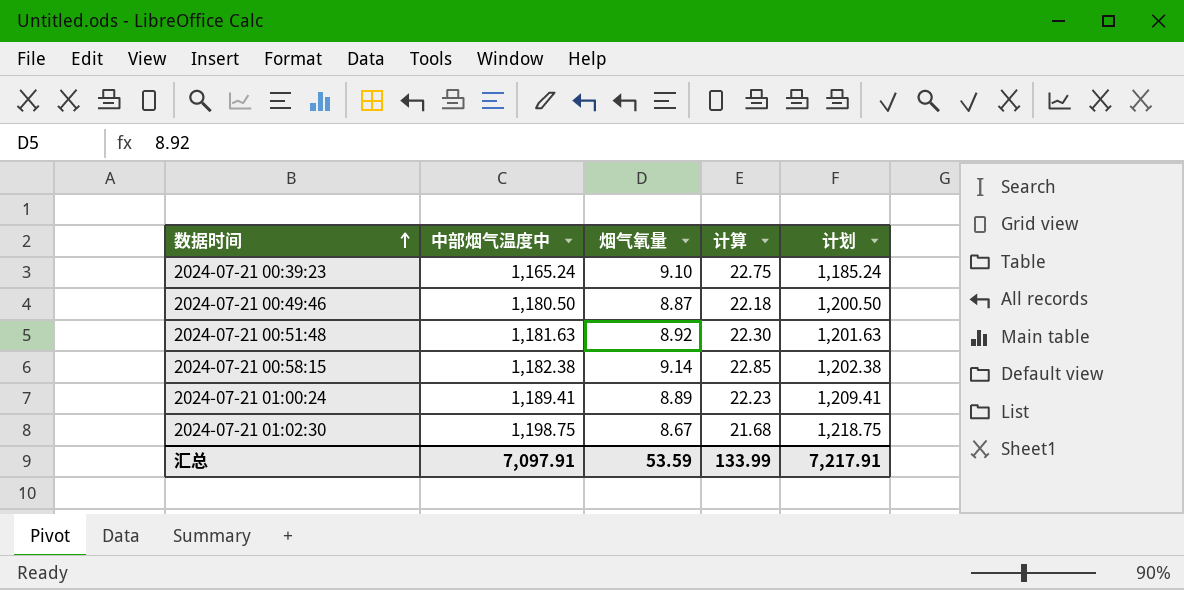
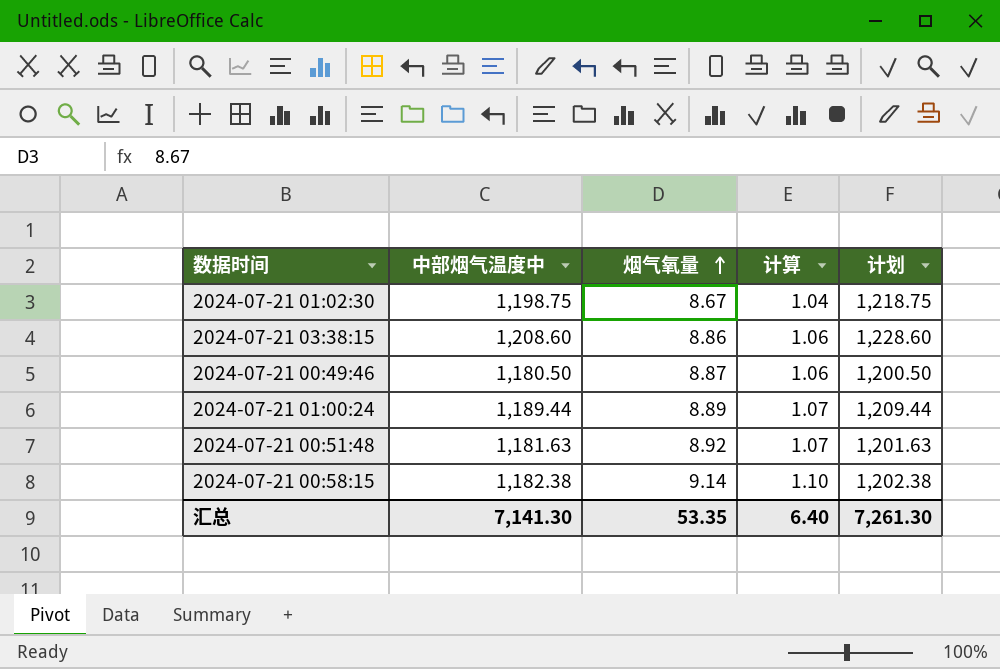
row order: 数据时间 ascending -> 烟气氧量 ascending
column 计算 | formula: [烟气氧量] * 2.5 -> [烟气氧量] * 0.12
row 2024-07-21 00:39:23: 1,165.24 | 9.10 | 22.75 | 1,185.24 -> none
row 2024-07-21 03:38:15: none -> 1,208.60 | 8.86 | 1.06 | 1,228.60
2024-07-21 01:00:24 | 中部烟气温度中: 1,189.41 -> 1,189.44
2024-07-21 01:00:24 | 计划: 1,209.41 -> 1,209.44
汇总 | 中部烟气温度中: 7,097.91 -> 7,141.30
汇总 | 烟气氧量: 53.59 -> 53.35
汇总 | 计算: 133.99 -> 6.40
汇总 | 计划: 7,217.91 -> 7,261.30

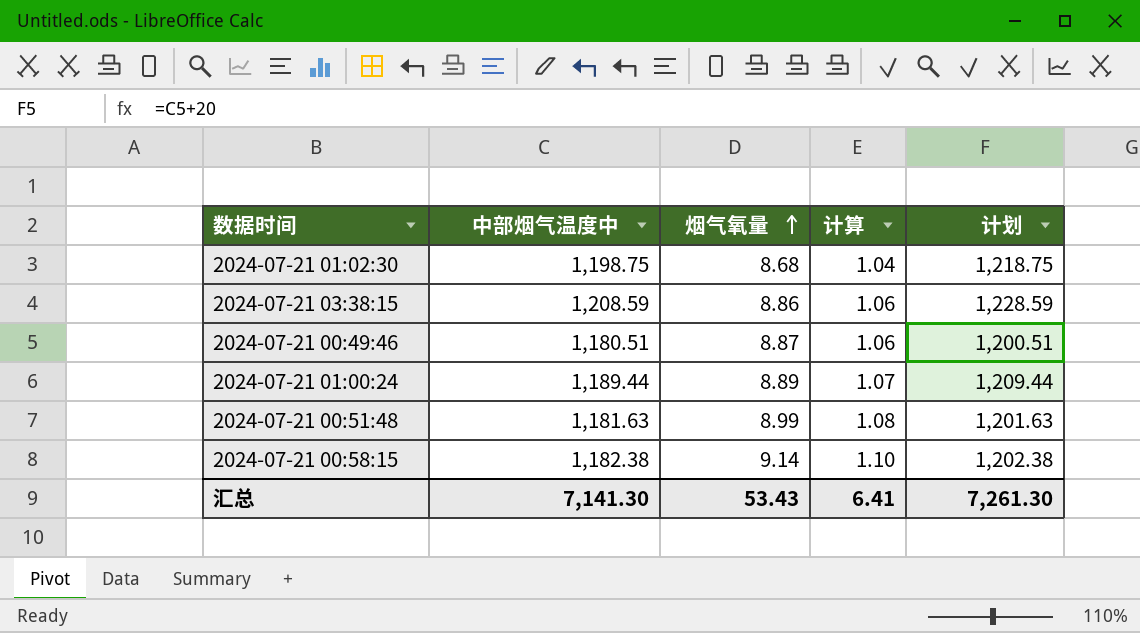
2024-07-21 01:02:30 | 烟气氧量: 8.67 -> 8.68
2024-07-21 03:38:15 | 中部烟气温度中: 1,208.60 -> 1,208.59
2024-07-21 03:38:15 | 计划: 1,228.60 -> 1,228.59
2024-07-21 00:49:46 | 中部烟气温度中: 1,180.50 -> 1,180.51
2024-07-21 00:49:46 | 计划: 1,200.50 -> 1,200.51
2024-07-21 00:51:48 | 烟气氧量: 8.92 -> 8.99
2024-07-21 00:51:48 | 计算: 1.07 -> 1.08
汇总 | 烟气氧量: 53.35 -> 53.43
汇总 | 计算: 6.40 -> 6.41

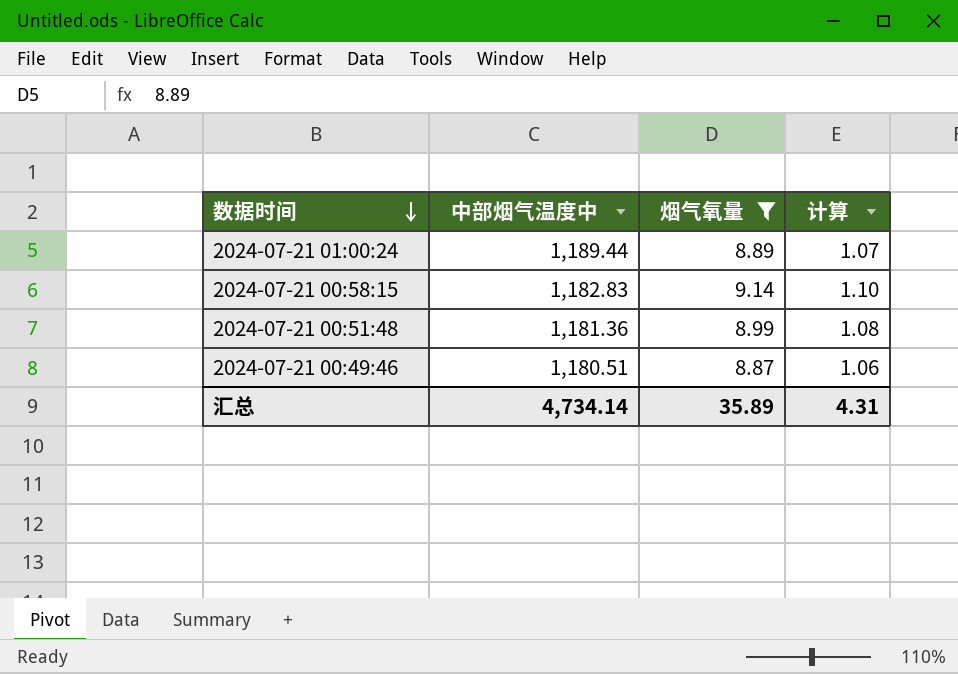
filter: none -> 烟气氧量 >= 8.87
row order: 烟气氧量 ascending -> 数据时间 descending
column 计划 | formula: [中部烟气温度中] + 20 -> none
2024-07-21 00:58:15 | 中部烟气温度中: 1,182.38 -> 1,182.83
2024-07-21 00:51:48 | 中部烟气温度中: 1,181.63 -> 1,181.36
汇总 | 中部烟气温度中: 7,141.30 -> 4,734.14
汇总 | 烟气氧量: 53.43 -> 35.89
汇总 | 计算: 6.41 -> 4.31

